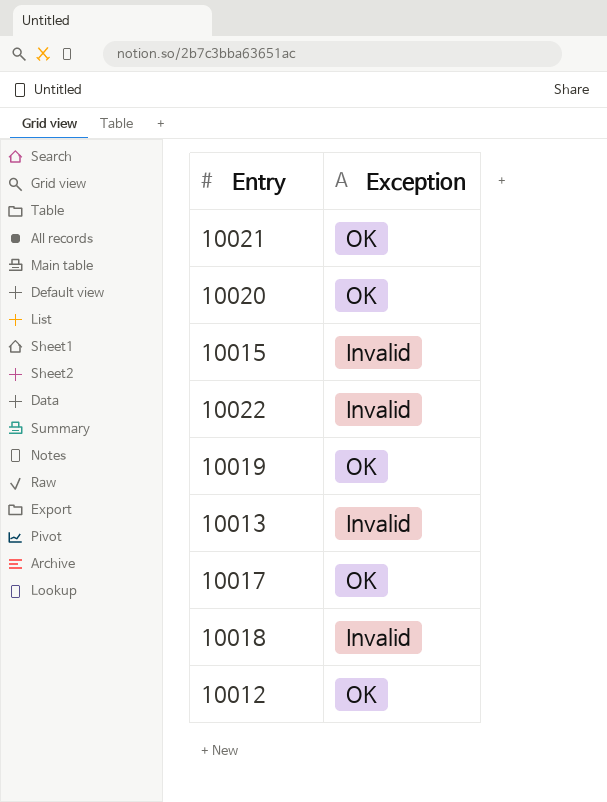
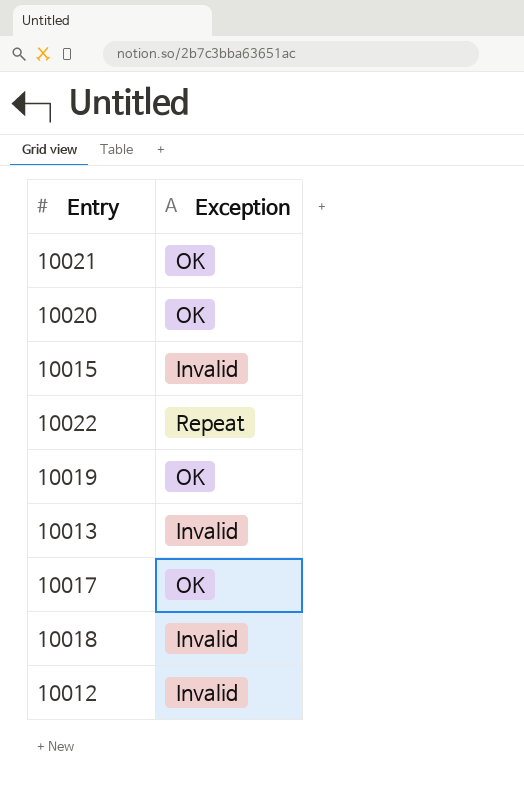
10022 | Exception: Invalid -> Repeat
10012 | Exception: OK -> Invalid

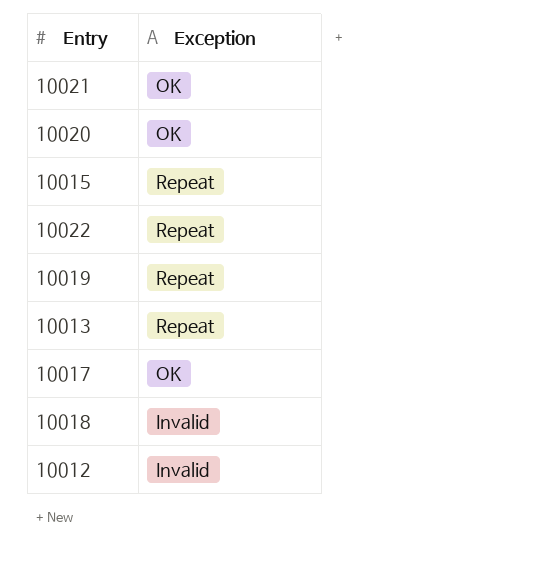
10015 | Exception: Invalid -> Repeat
10019 | Exception: OK -> Repeat
10013 | Exception: Invalid -> Repeat

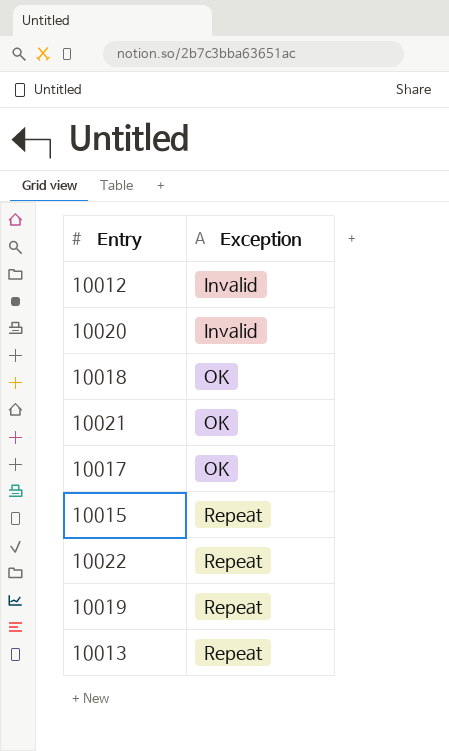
row order: none -> Exception ascending
10020 | Exception: OK -> Invalid
10018 | Exception: Invalid -> OK

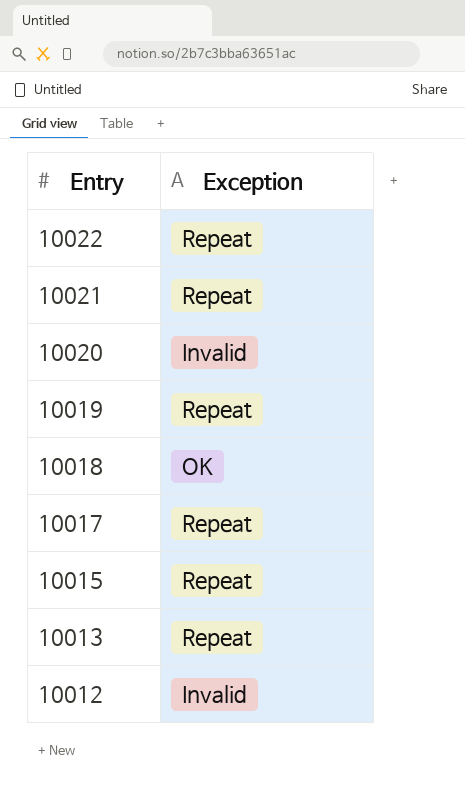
row order: Exception ascending -> Entry descending
10021 | Exception: OK -> Repeat
10017 | Exception: OK -> Repeat

